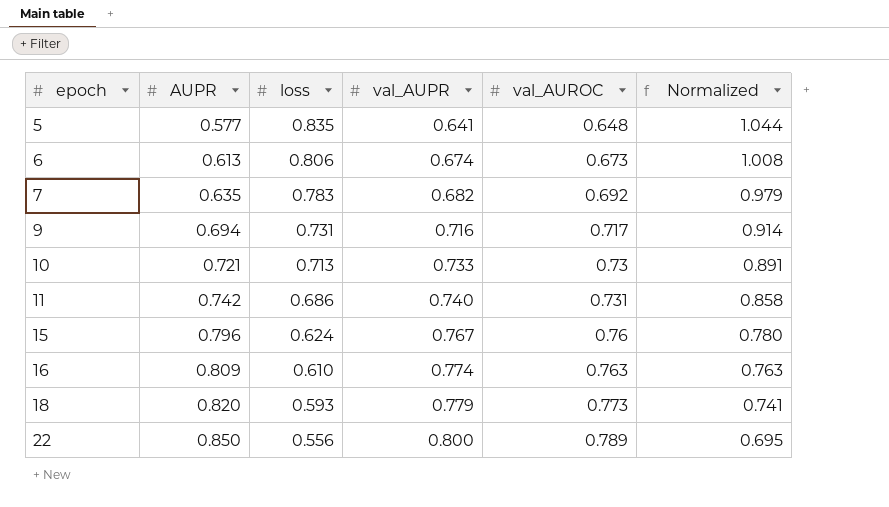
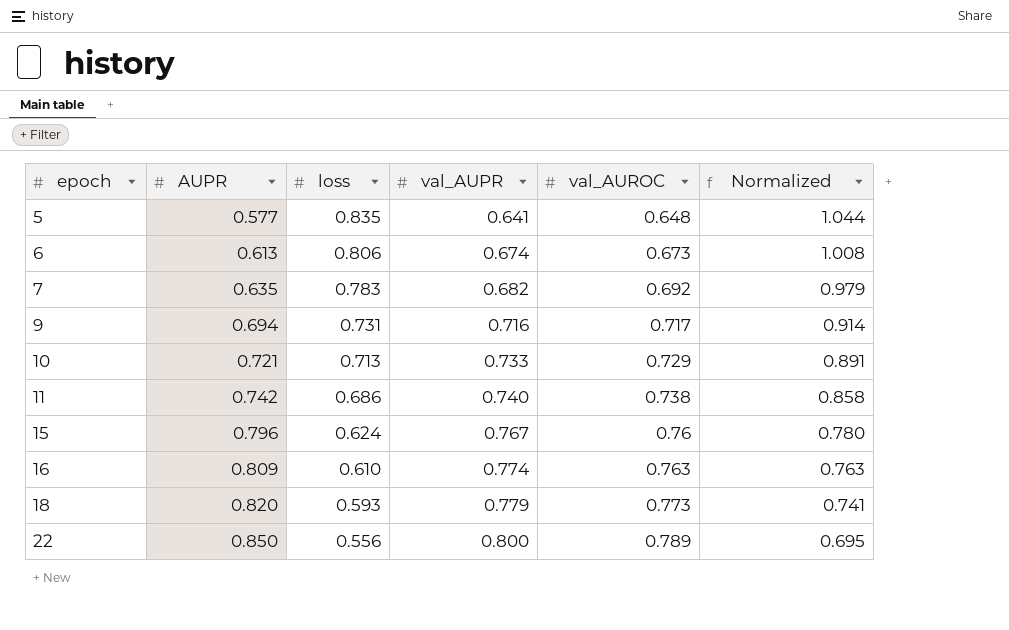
10 | val_AUROC: 0.73 -> 0.729
11 | val_AUROC: 0.731 -> 0.738

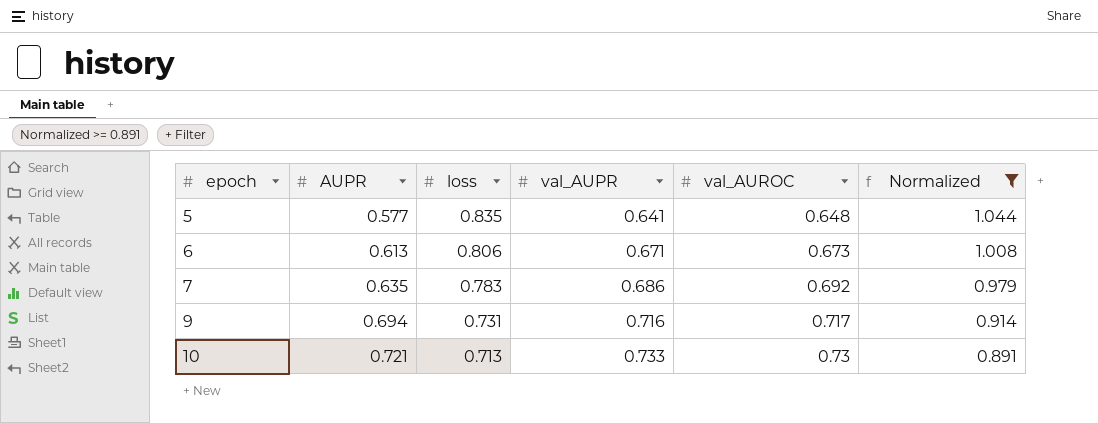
filter: none -> Normalized >= 0.891
6 | val_AUPR: 0.674 -> 0.671
7 | val_AUPR: 0.682 -> 0.686
10 | val_AUROC: 0.729 -> 0.73

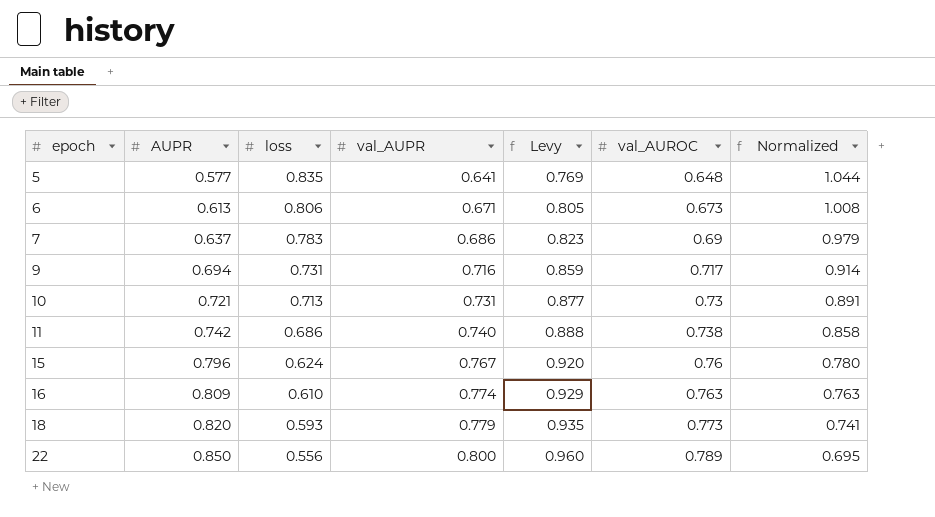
filter: Normalized >= 0.891 -> none
column Levy | formula: none -> [val_AUPR] * 1.2
7 | AUPR: 0.635 -> 0.637
7 | val_AUROC: 0.692 -> 0.69
10 | val_AUPR: 0.733 -> 0.731

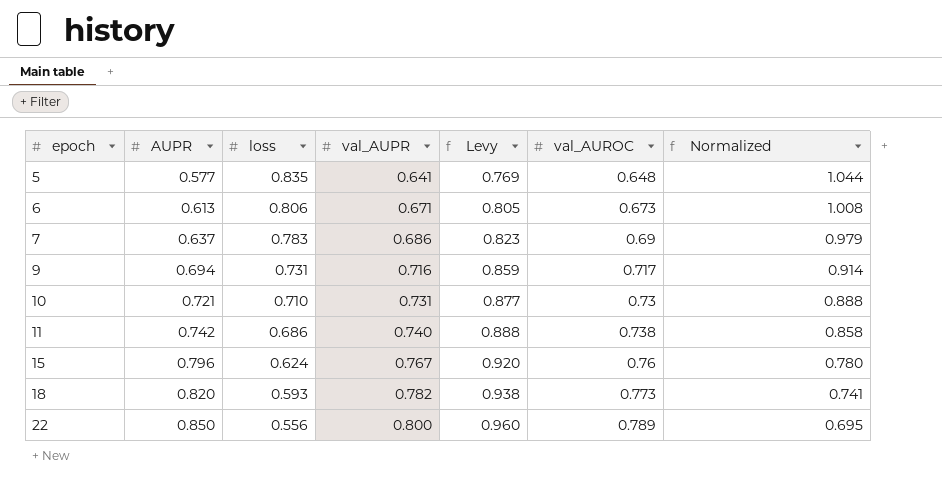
row 16: 0.809 | 0.610 | 0.774 | 0.929 | 0.763 | 0.763 -> none
10 | loss: 0.713 -> 0.710
10 | Normalized: 0.891 -> 0.888
18 | val_AUPR: 0.779 -> 0.782
18 | Levy: 0.935 -> 0.938

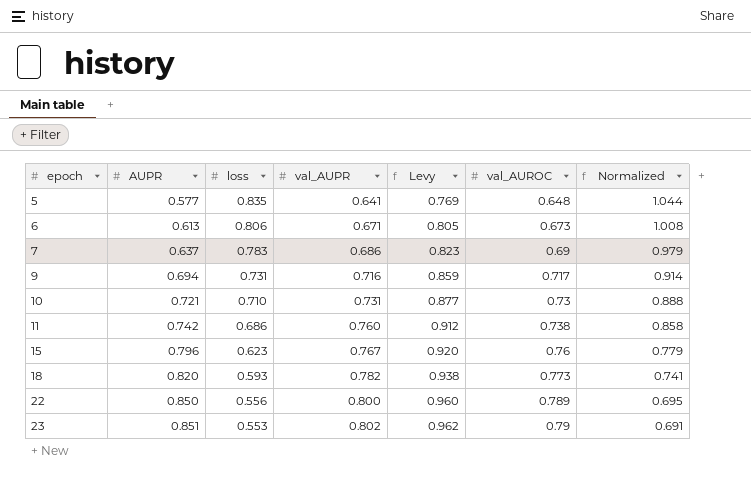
11 | val_AUPR: 0.740 -> 0.760
11 | Levy: 0.888 -> 0.912
15 | loss: 0.624 -> 0.623
15 | Normalized: 0.780 -> 0.779
row 23: none -> 0.851 | 0.553 | 0.802 | 0.962 | 0.79 | 0.691

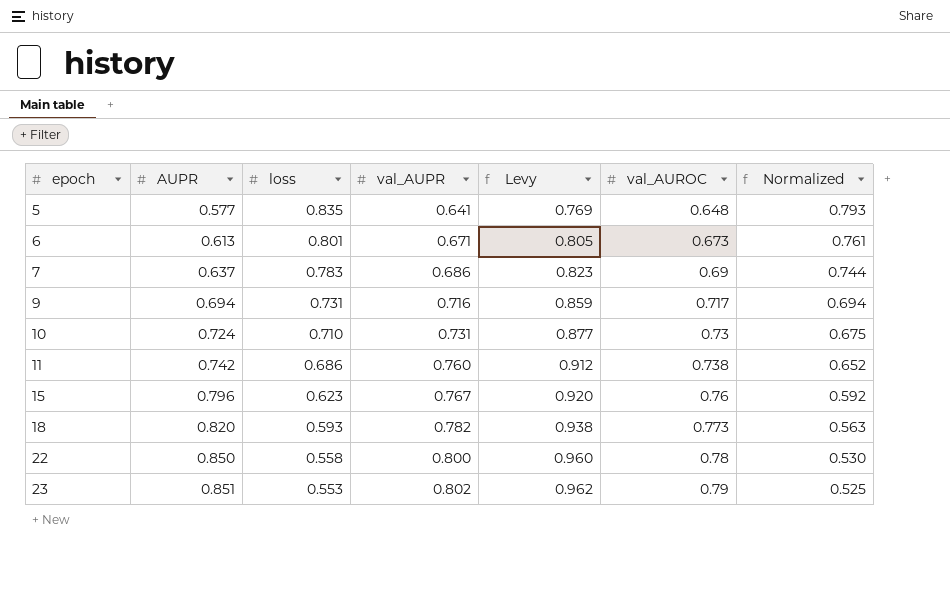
column Normalized | formula: [loss] * 1.25 -> [loss] * 0.95
6 | loss: 0.806 -> 0.801
10 | AUPR: 0.721 -> 0.724
22 | loss: 0.556 -> 0.558
22 | val_AUROC: 0.789 -> 0.78

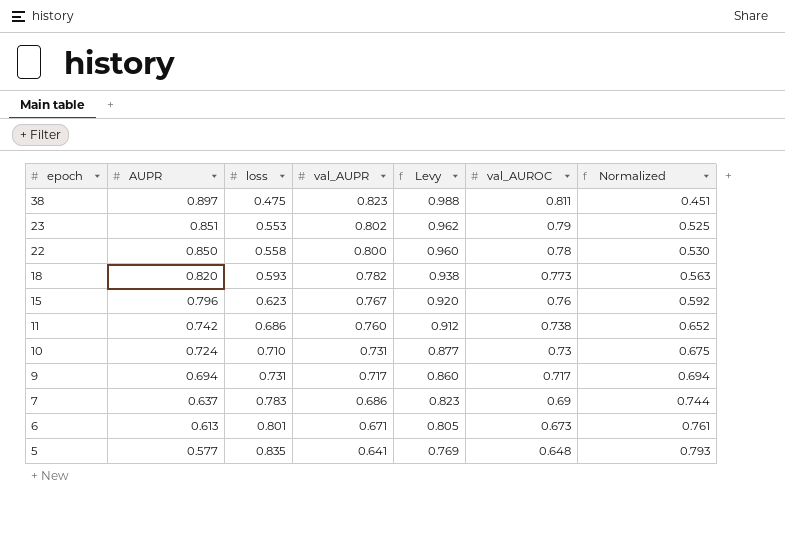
row order: epoch ascending -> epoch descending
row 38: none -> 0.897 | 0.475 | 0.823 | 0.988 | 0.811 | 0.451
9 | val_AUPR: 0.716 -> 0.717
9 | Levy: 0.859 -> 0.860

